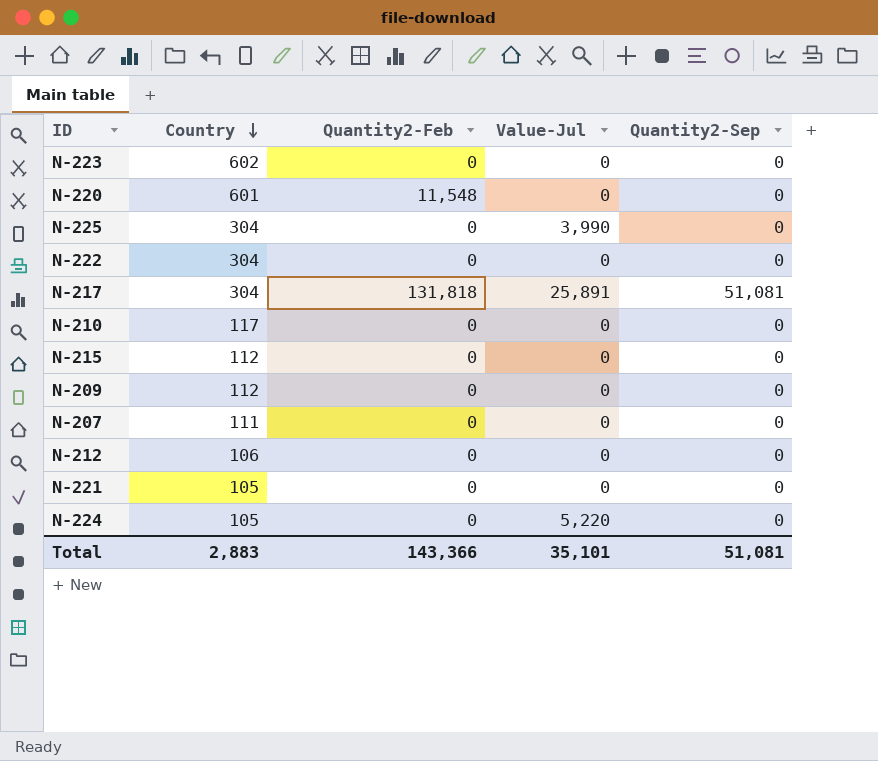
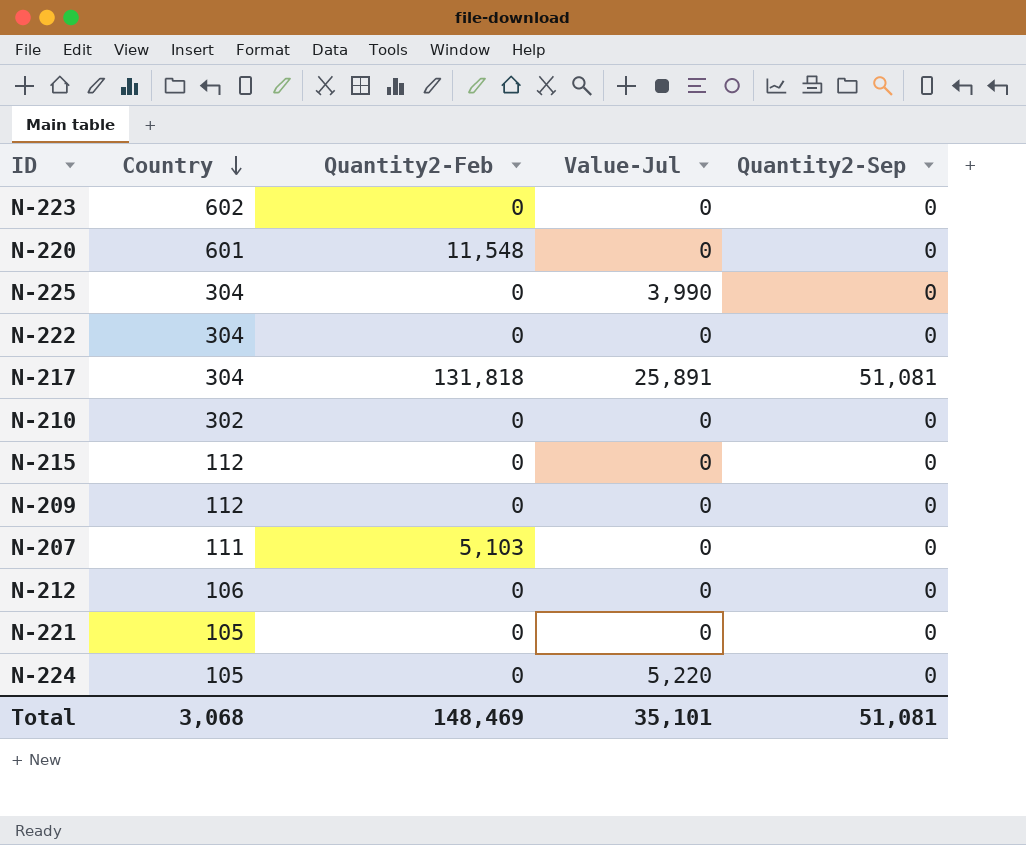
N-210 | Country: 117 -> 302
N-207 | Quantity2-Feb: 0 -> 5,103
Total | Country: 2,883 -> 3,068
Total | Quantity2-Feb: 143,366 -> 148,469

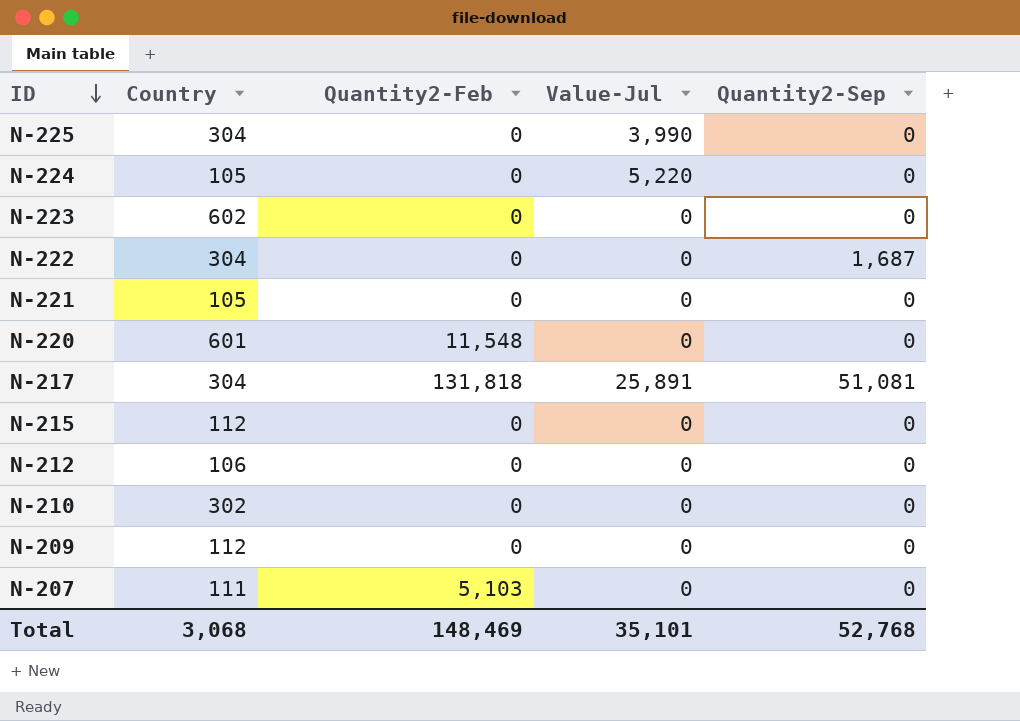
row order: Country descending -> ID descending
N-222 | Quantity2-Sep: 0 -> 1,687
Total | Quantity2-Sep: 51,081 -> 52,768

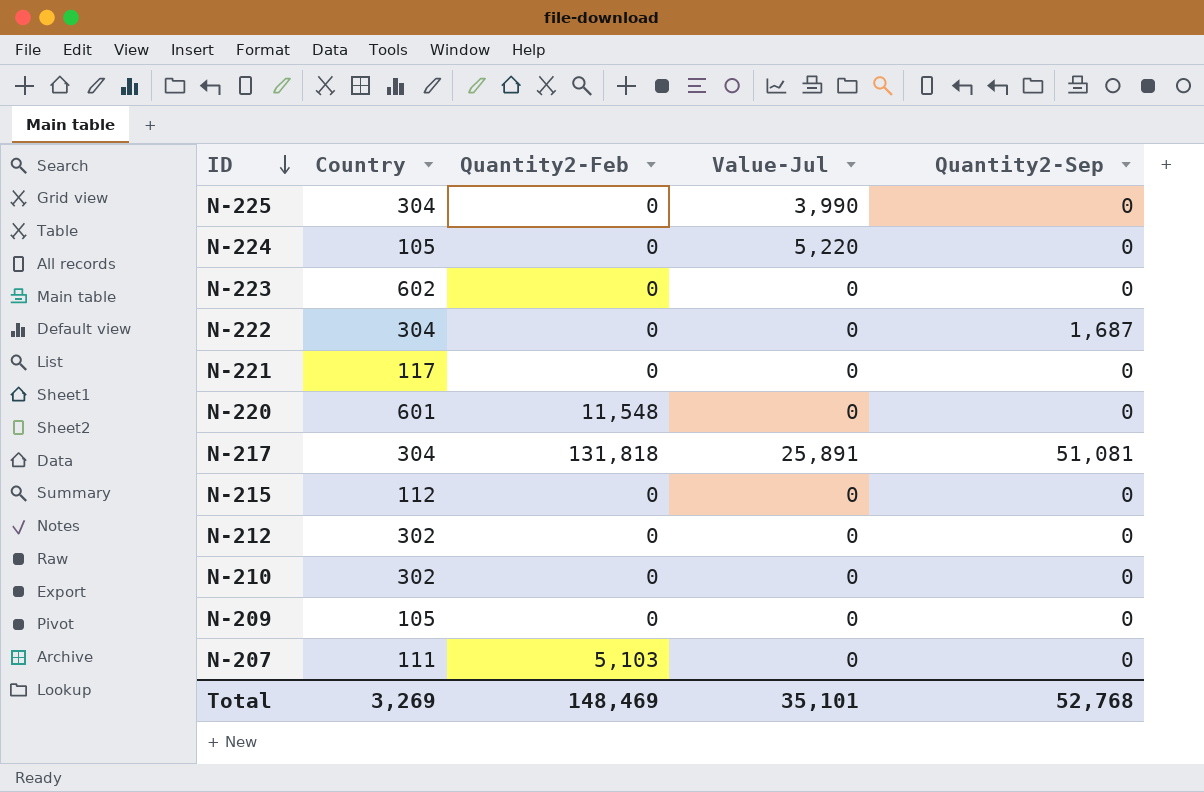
N-221 | Country: 105 -> 117
N-212 | Country: 106 -> 302
N-209 | Country: 112 -> 105
Total | Country: 3,068 -> 3,269

